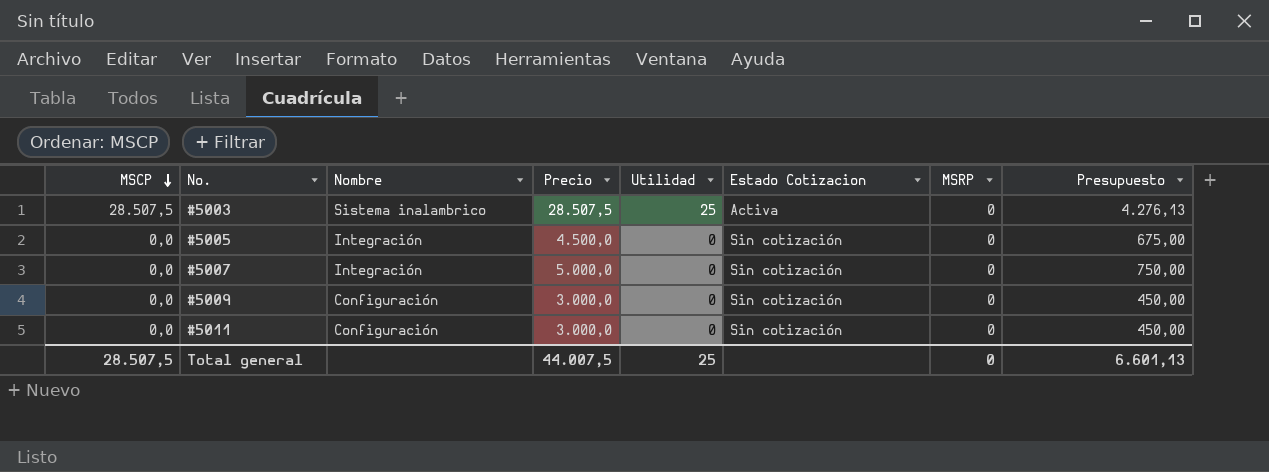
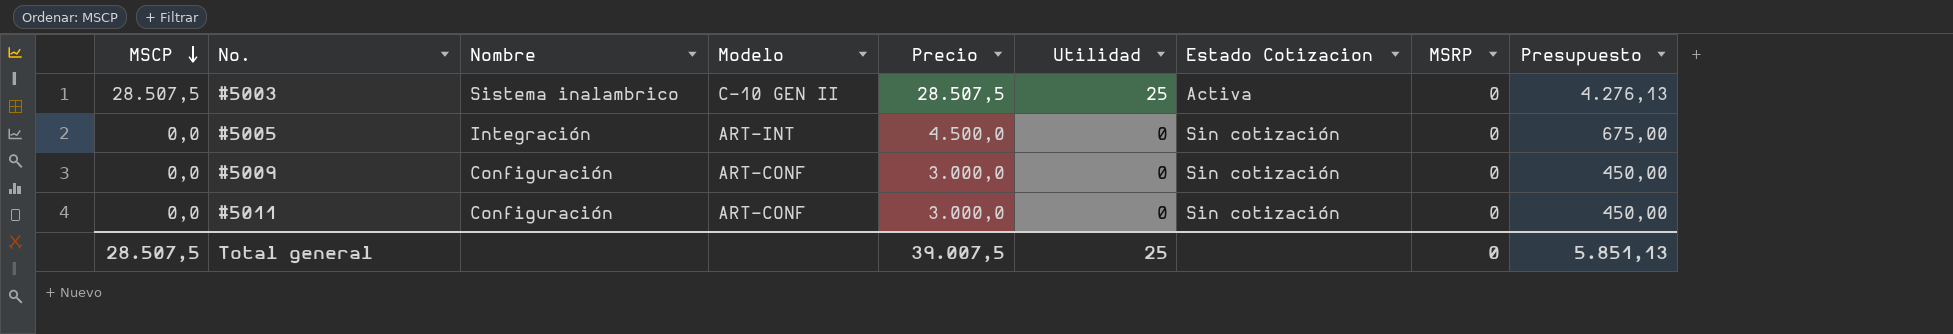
column Modelo | position: none -> 4
row #5007: 0,0 | Integración | 5.000,0 | 0 | Sin cotización | 0 | 750,00 -> none
Total general | Precio: 44.007,5 -> 39.007,5
Total general | Presupuesto: 6.601,13 -> 5.851,13

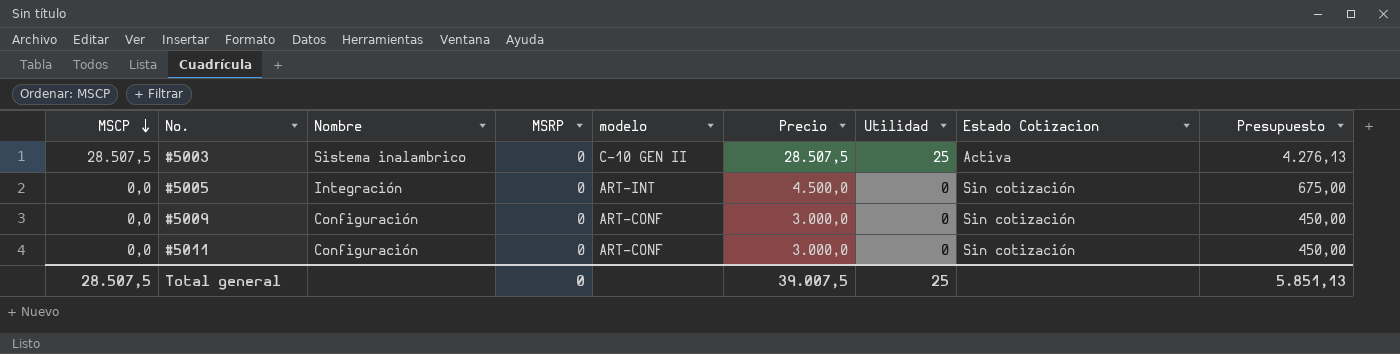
column MSRP | position: 8 -> 4
column name: Modelo -> modelo

